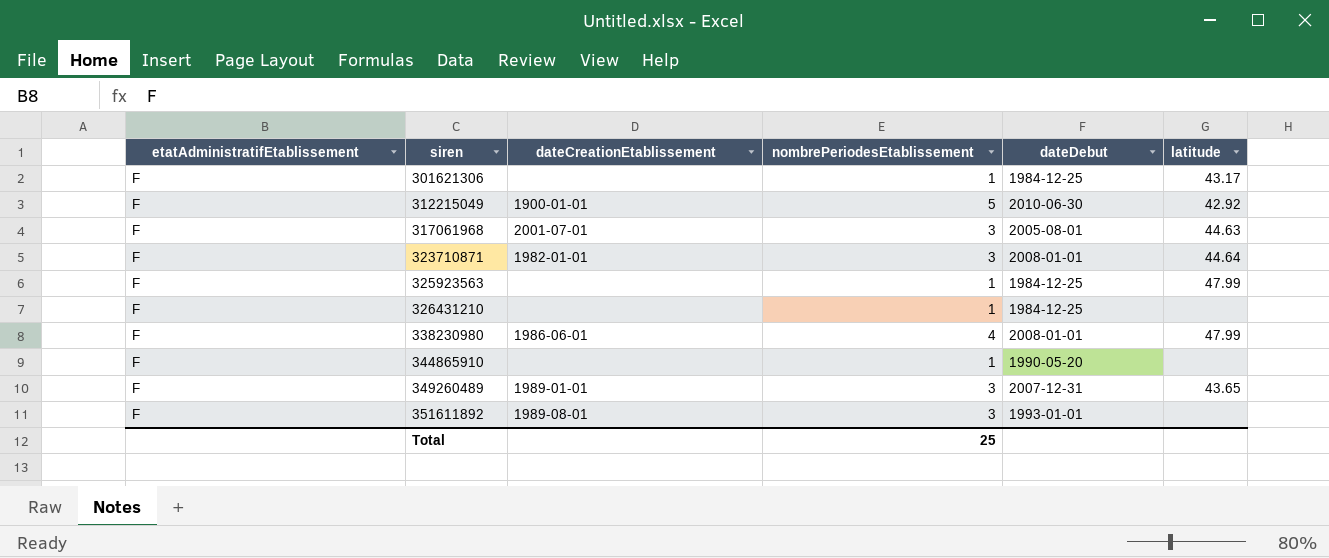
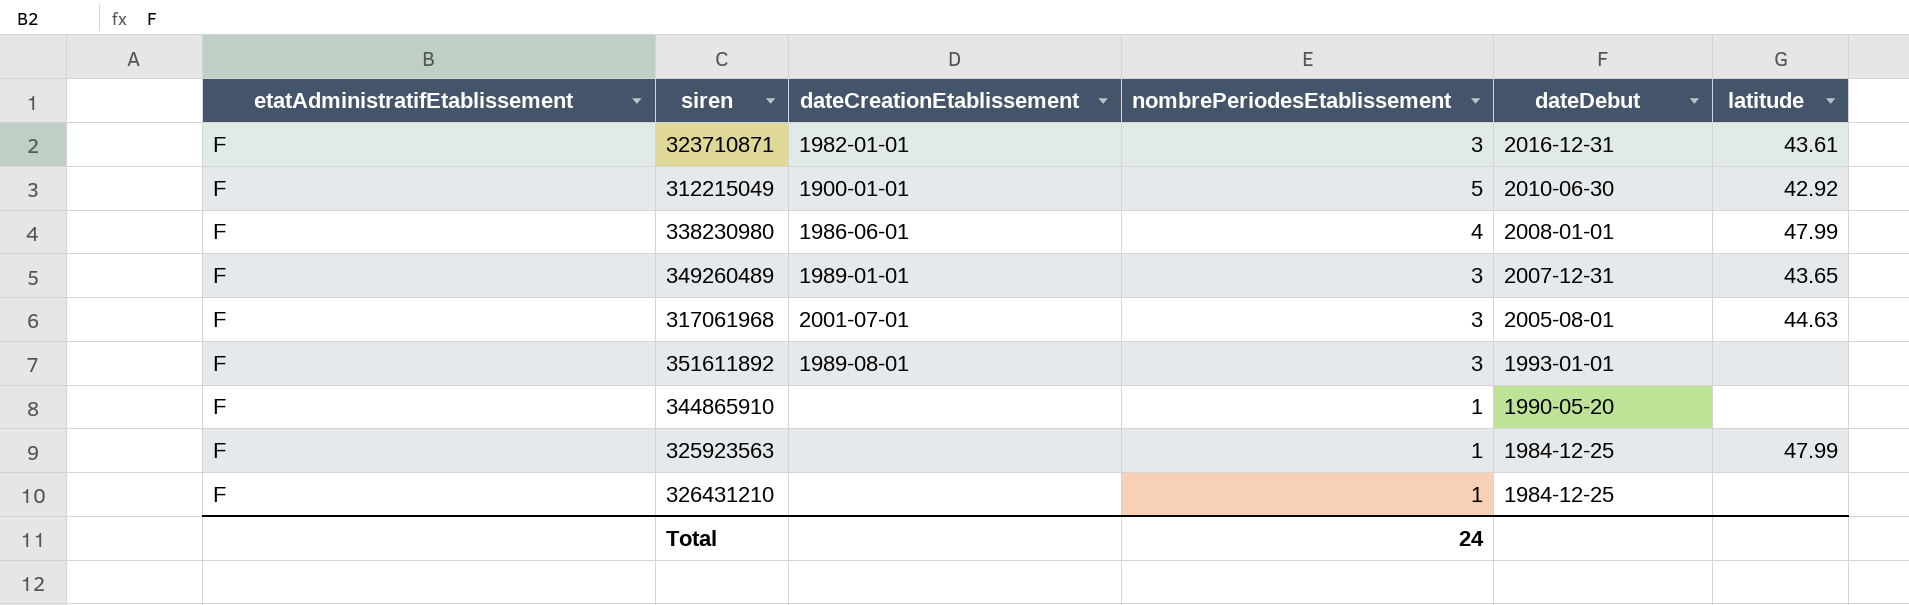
row order: siren ascending -> dateDebut descending
row 301621306: F | none | 1 | 1984-12-25 | 43.17 -> none
323710871 | dateDebut: 2008-01-01 -> 2016-12-31
323710871 | latitude: 44.64 -> 43.61
Total | nombrePeriodesEtablissement: 25 -> 24

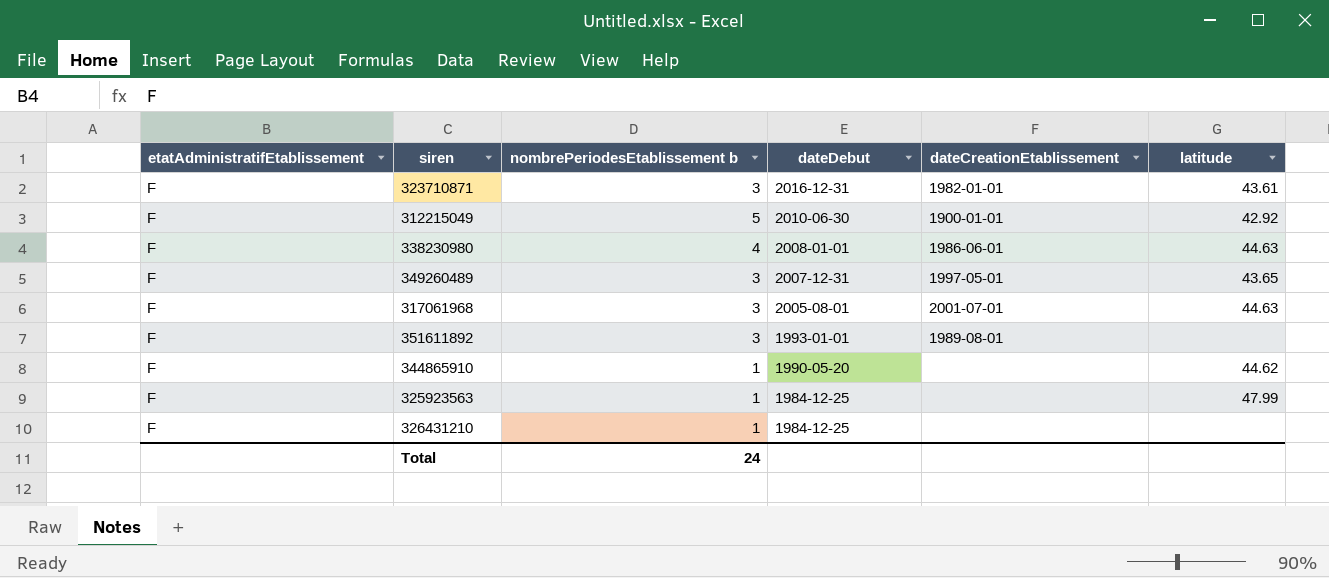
column name: nombrePeriodesEtablissement -> nombrePeriodesEtablissement b
column dateCreationEtablissement | position: 3 -> 5
338230980 | latitude: 47.99 -> 44.63
349260489 | dateCreationEtablissement: 1989-01-01 -> 1997-05-01
344865910 | latitude: none -> 44.62

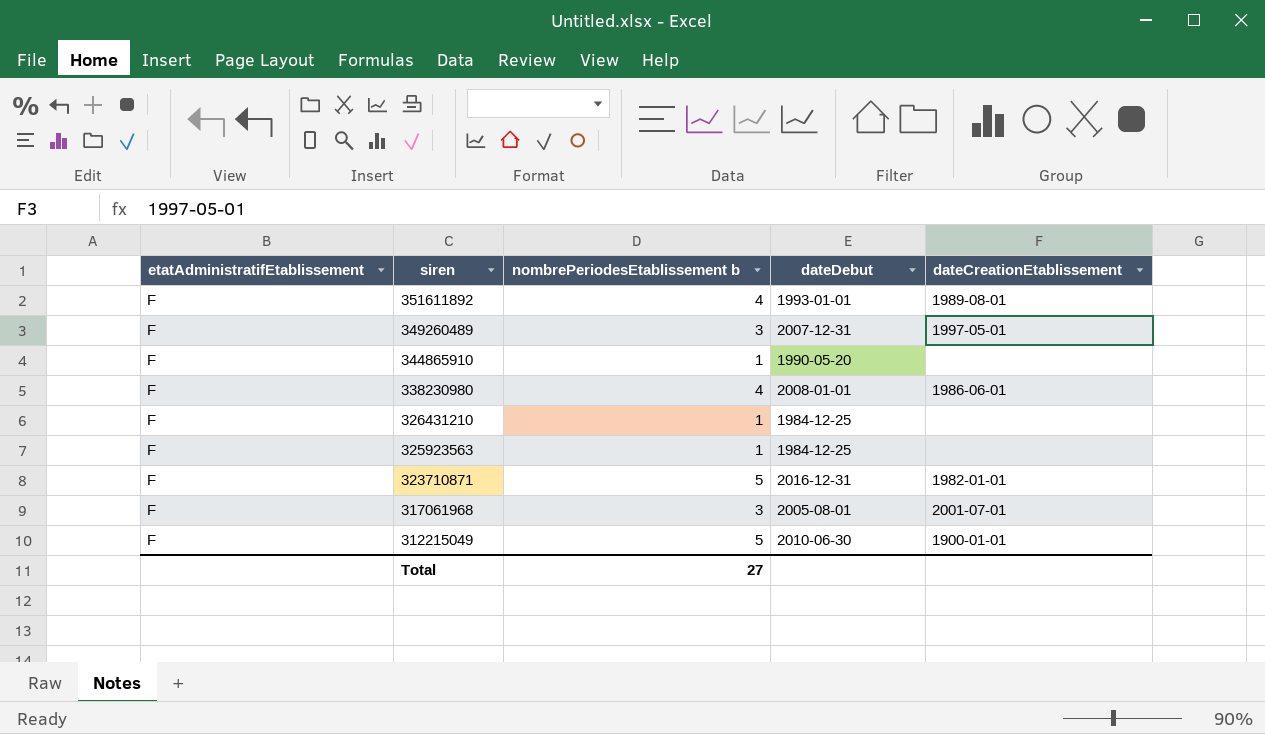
row order: dateDebut descending -> siren descending
column latitude | position: 6 -> none
351611892 | nombrePeriodesEtablissement b: 3 -> 4
323710871 | nombrePeriodesEtablissement b: 3 -> 5
Total | nombrePeriodesEtablissement b: 24 -> 27

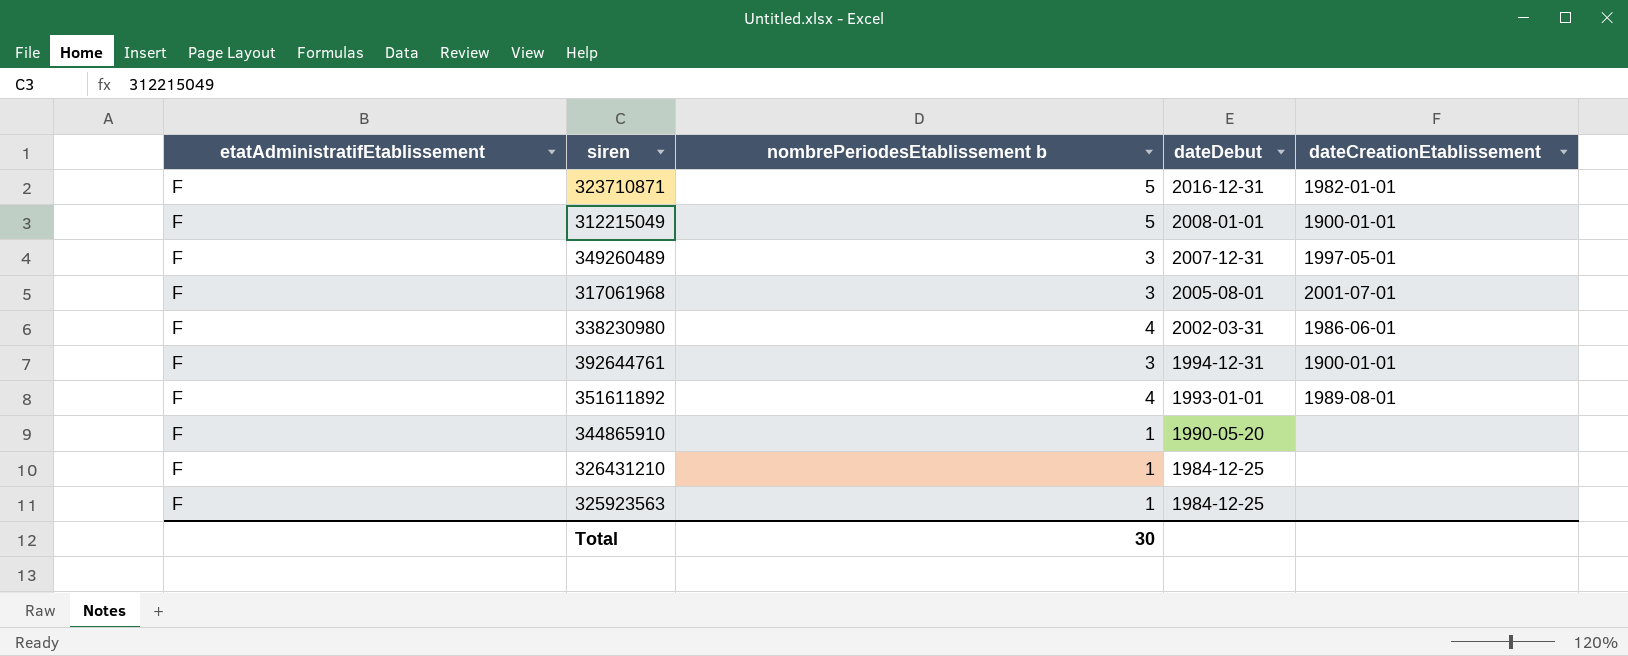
row order: siren descending -> dateDebut descending
312215049 | dateDebut: 2010-06-30 -> 2008-01-01
338230980 | dateDebut: 2008-01-01 -> 2002-03-31
row 392644761: none -> F | 3 | 1994-12-31 | 1900-01-01
Total | nombrePeriodesEtablissement b: 27 -> 30

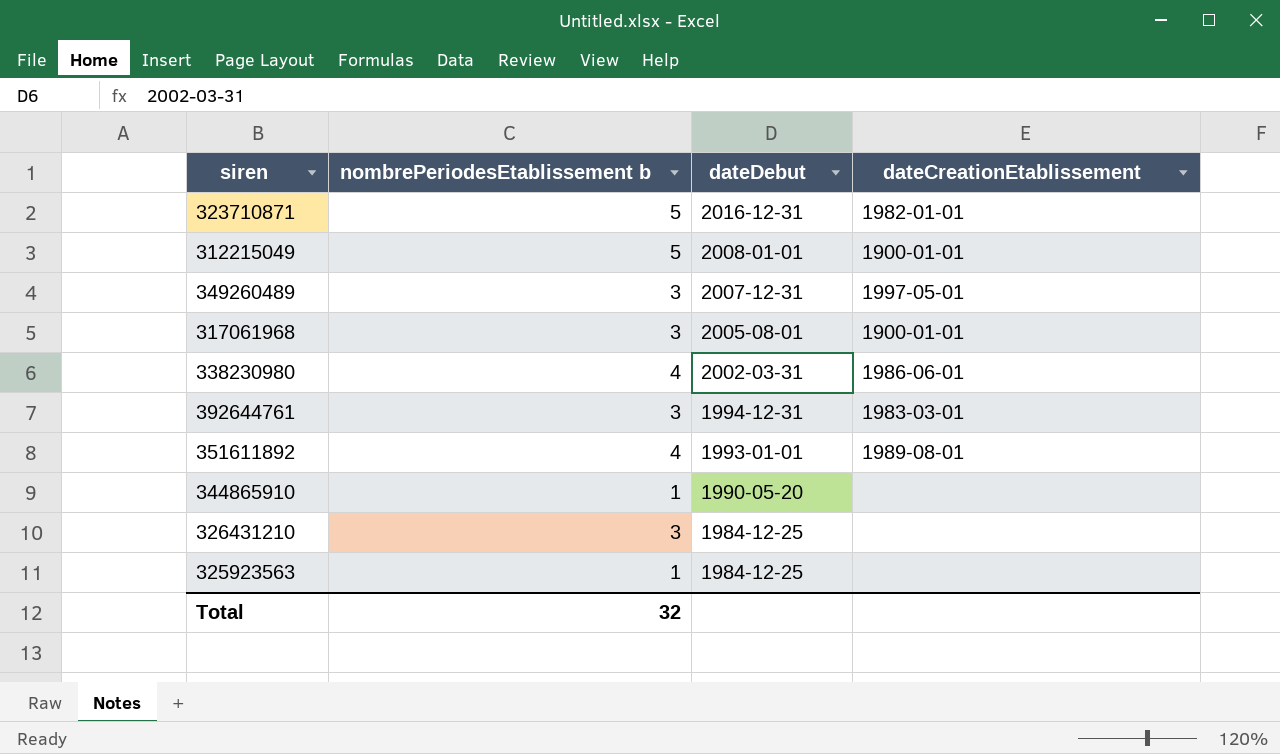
column etatAdministratifEtablissement | position: 1 -> none
317061968 | dateCreationEtablissement: 2001-07-01 -> 1900-01-01
392644761 | dateCreationEtablissement: 1900-01-01 -> 1983-03-01
326431210 | nombrePeriodesEtablissement b: 1 -> 3
Total | nombrePeriodesEtablissement b: 30 -> 32

